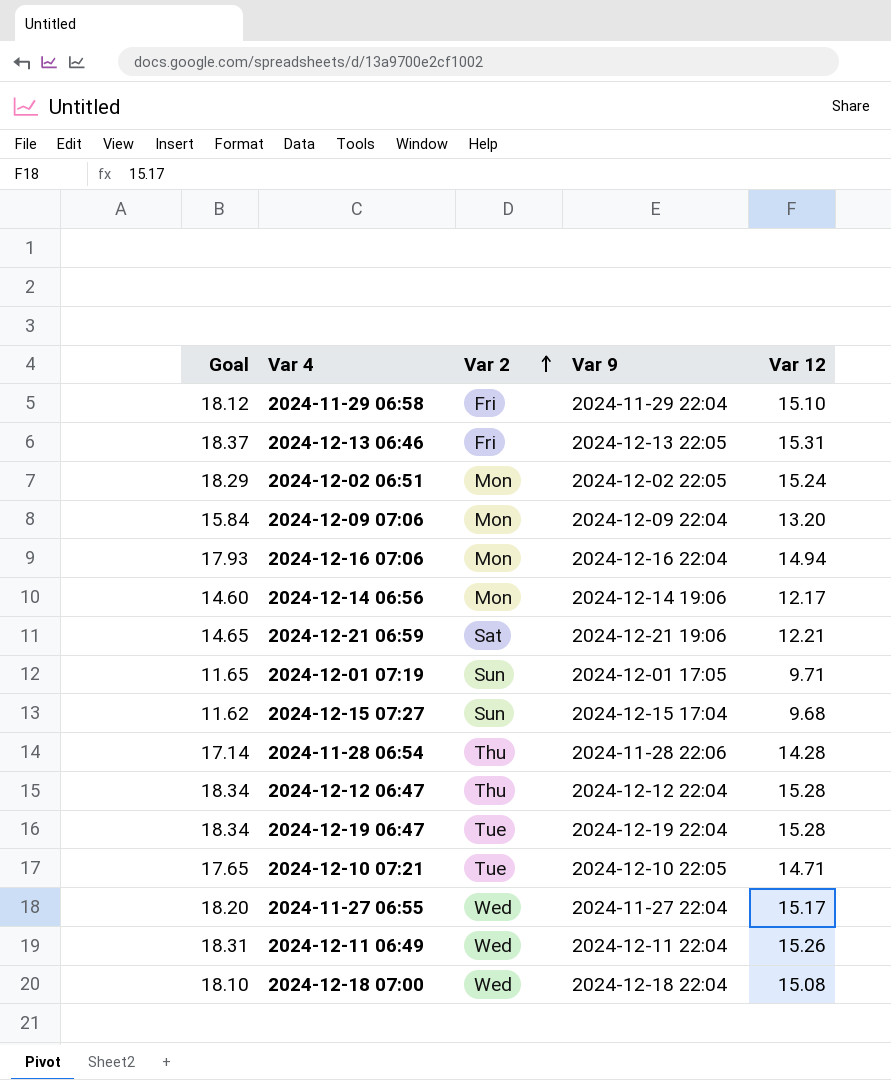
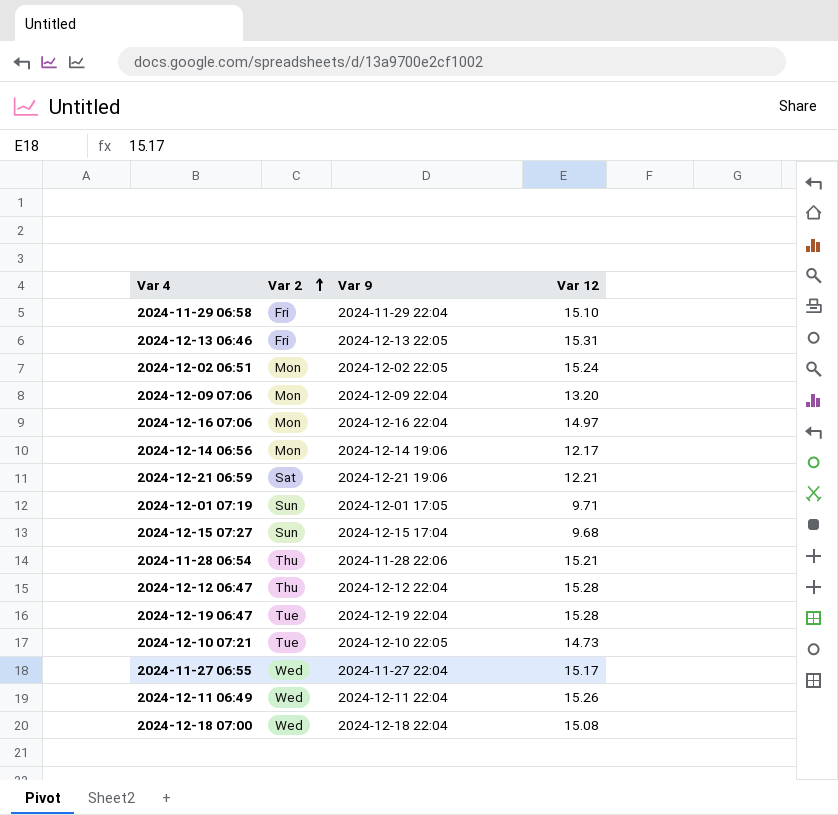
column Goal | formula: [Var 12] * 1.2 -> none
2024-12-16 07:06 | Var 12: 14.94 -> 14.97
2024-11-28 06:54 | Var 12: 14.28 -> 15.21
2024-12-10 07:21 | Var 12: 14.71 -> 14.73

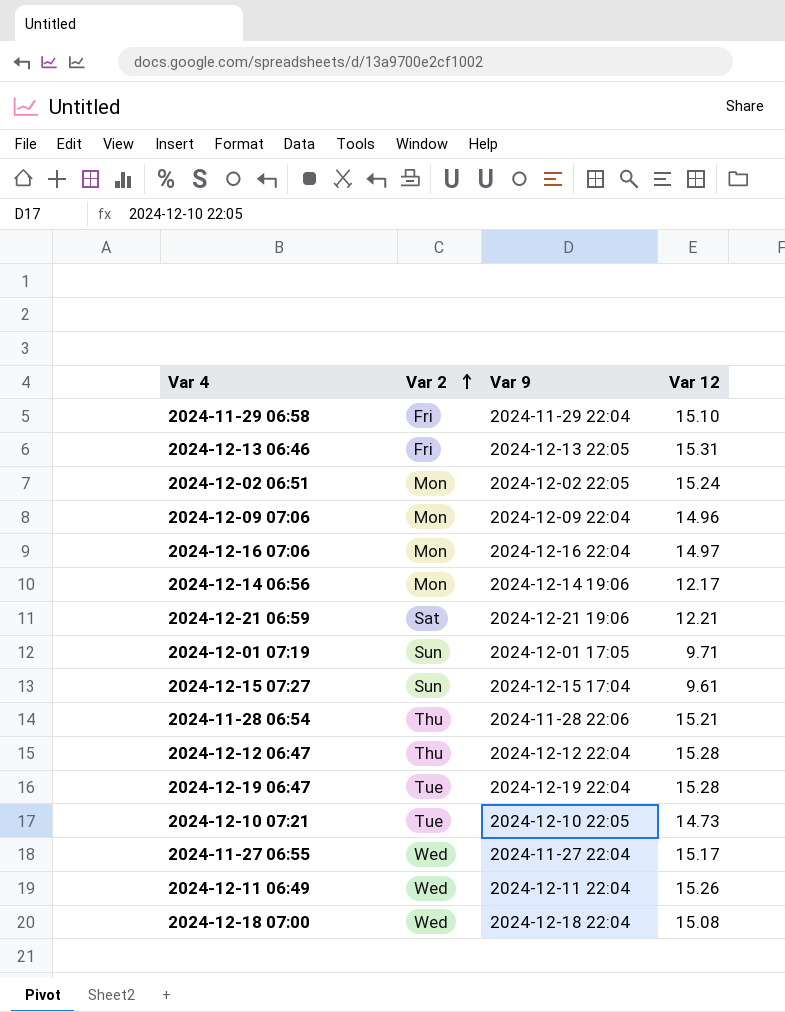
2024-12-09 07:06 | Var 12: 13.20 -> 14.96
2024-12-15 07:27 | Var 12: 9.68 -> 9.61

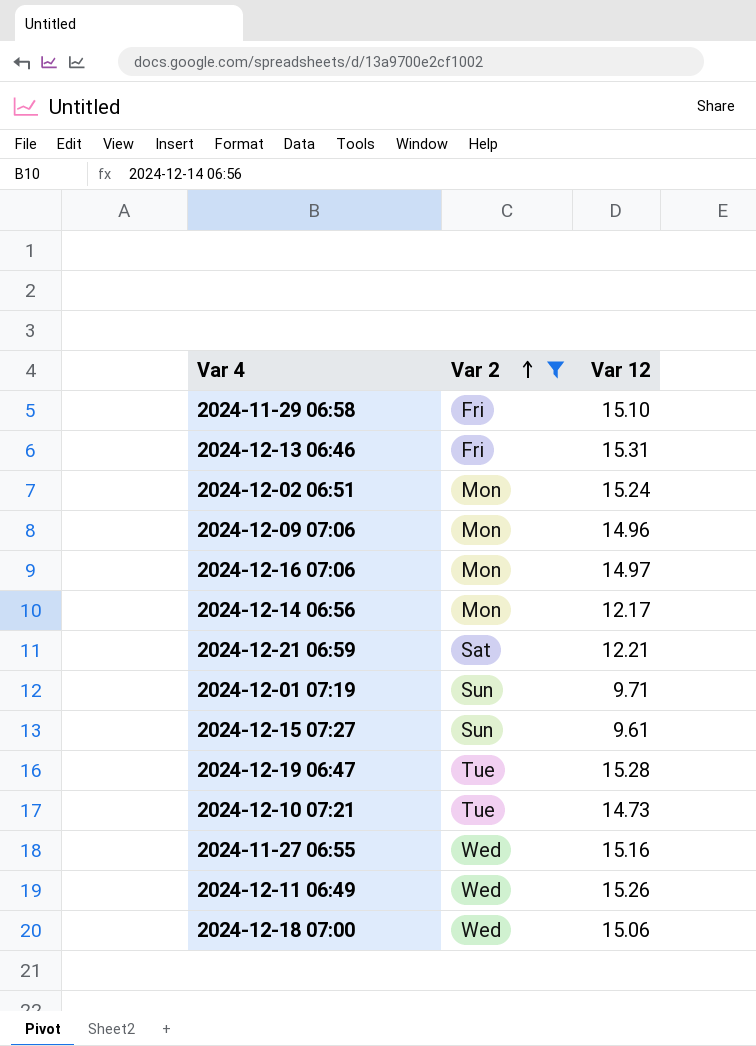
filter: none -> Var 2 != Thu
column Var 9 | position: 3 -> none
2024-11-27 06:55 | Var 12: 15.17 -> 15.16
2024-12-18 07:00 | Var 12: 15.08 -> 15.06

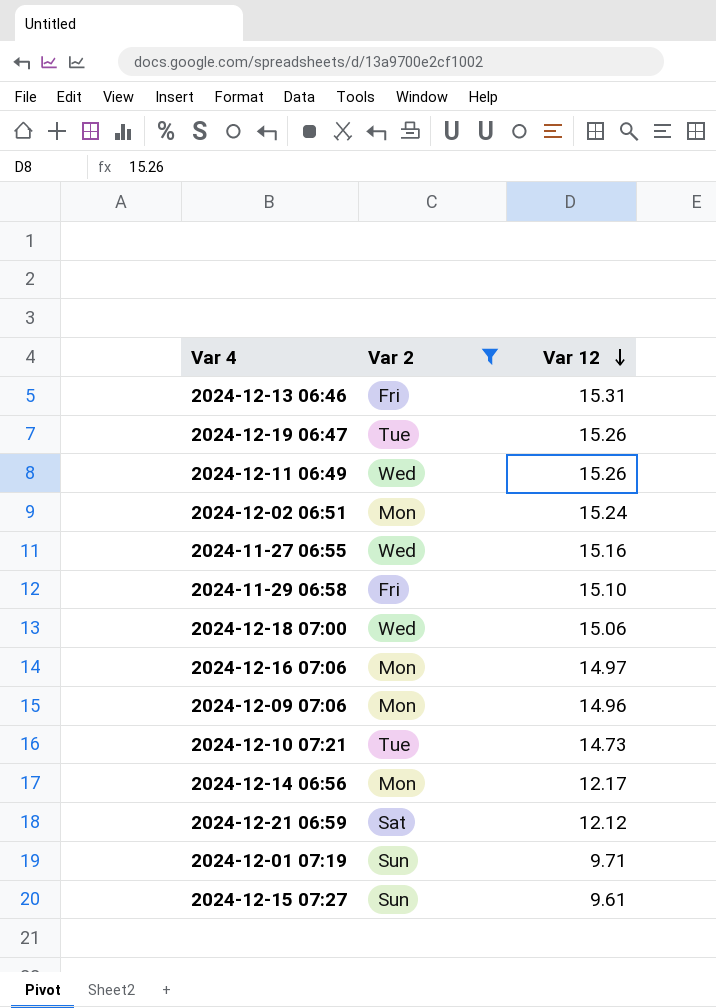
row order: Var 2 ascending -> Var 12 descending
2024-12-19 06:47 | Var 12: 15.28 -> 15.26
2024-12-21 06:59 | Var 12: 12.21 -> 12.12

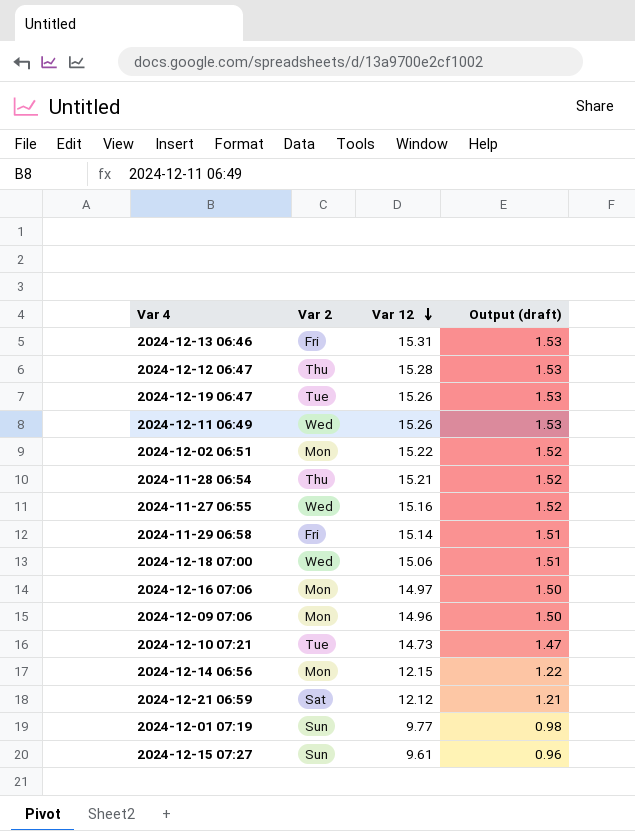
filter: Var 2 != Thu -> none
column Output (draft) | formula: none -> [Var 12] * 0.1
2024-12-02 06:51 | Var 12: 15.24 -> 15.22
2024-11-29 06:58 | Var 12: 15.10 -> 15.14
2024-12-14 06:56 | Var 12: 12.17 -> 12.15
2024-12-01 07:19 | Var 12: 9.71 -> 9.77

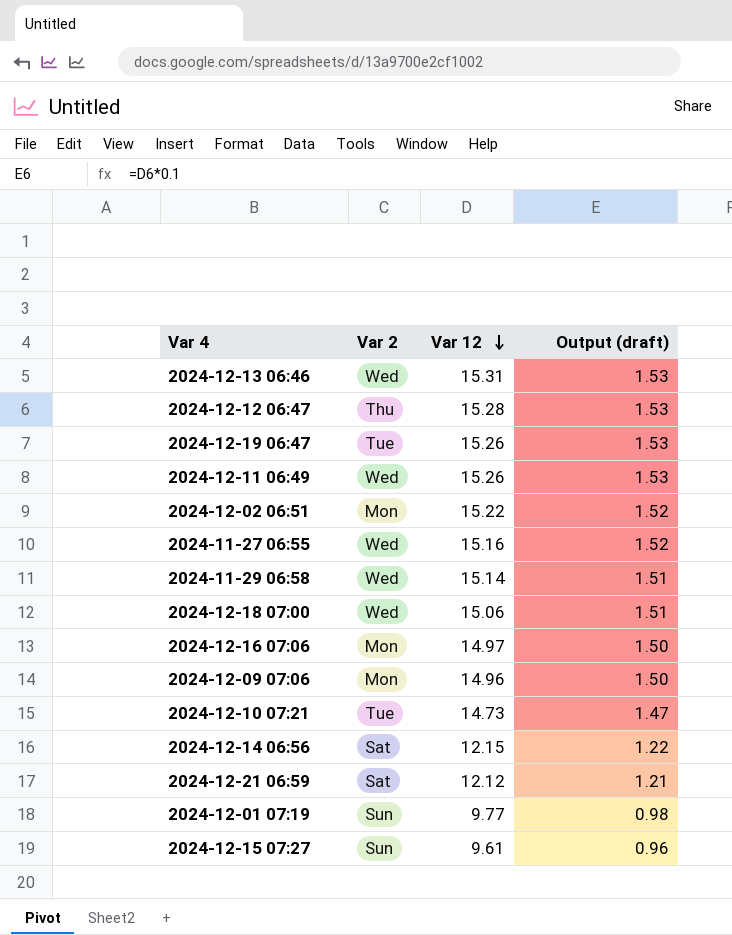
row 2024-11-28 06:54: Thu | 15.21 | 1.52 -> none
2024-12-13 06:46 | Var 2: Fri -> Wed
2024-11-29 06:58 | Var 2: Fri -> Wed
2024-12-14 06:56 | Var 2: Mon -> Sat

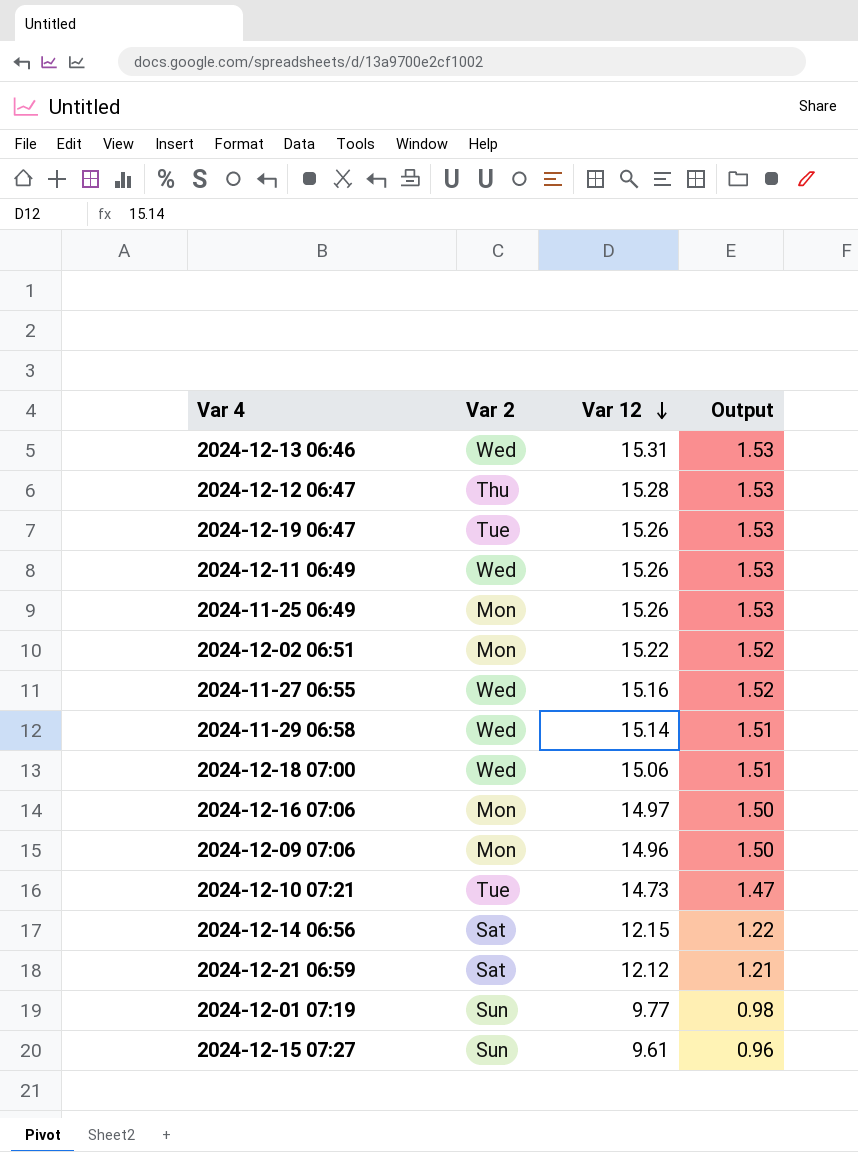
column name: Output (draft) -> Output
row 2024-11-25 06:49: none -> Mon | 15.26 | 1.53

